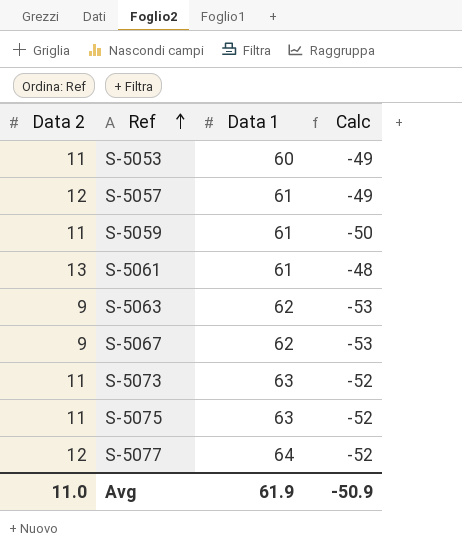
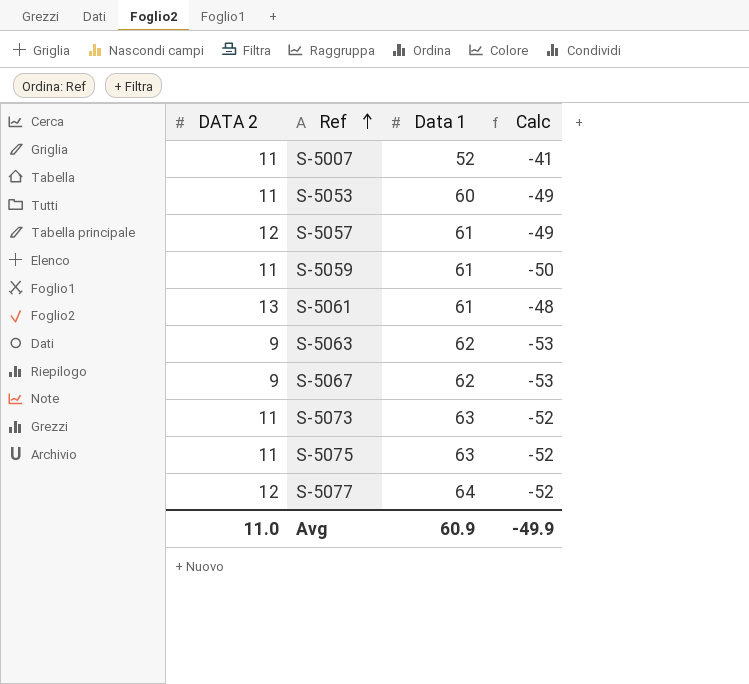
column name: Data 2 -> DATA 2
row S-5007: none -> 11 | 52 | -41
Avg | Data 1: 61.9 -> 60.9
Avg | Calc: -50.9 -> -49.9

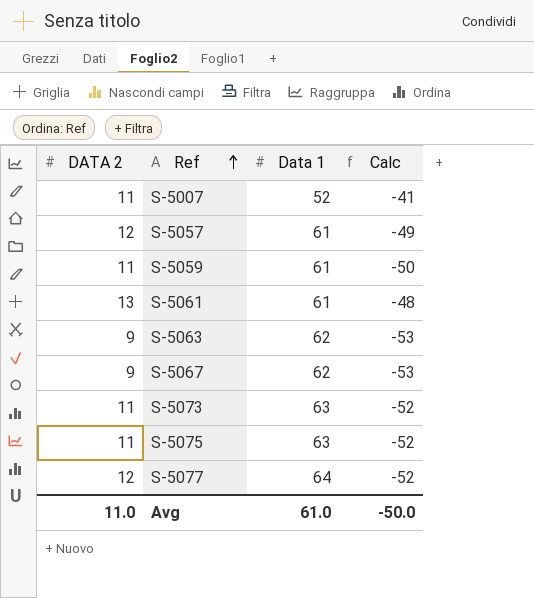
row S-5053: 11 | 60 | -49 -> none
Avg | Data 1: 60.9 -> 61.0
Avg | Calc: -49.9 -> -50.0

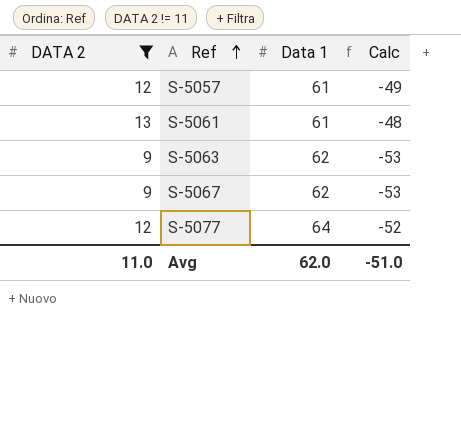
filter: none -> DATA 2 != 11
Avg | Data 1: 61.0 -> 62.0
Avg | Calc: -50.0 -> -51.0

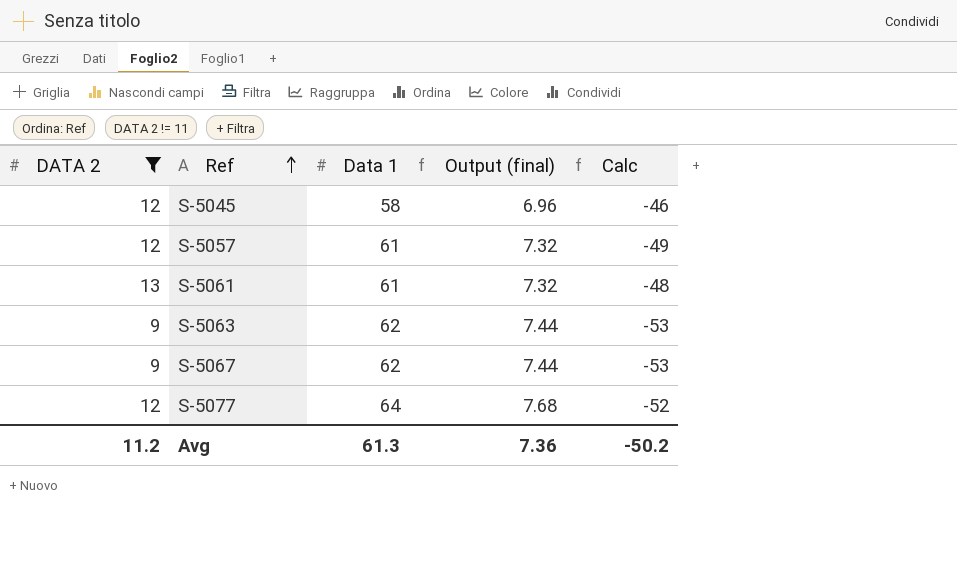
column Output (final) | formula: none -> [Data 1] * 0.12
row S-5045: none -> 12 | 58 | 6.96 | -46
Avg | DATA 2: 11.0 -> 11.2
Avg | Data 1: 62.0 -> 61.3
Avg | Calc: -51.0 -> -50.2

